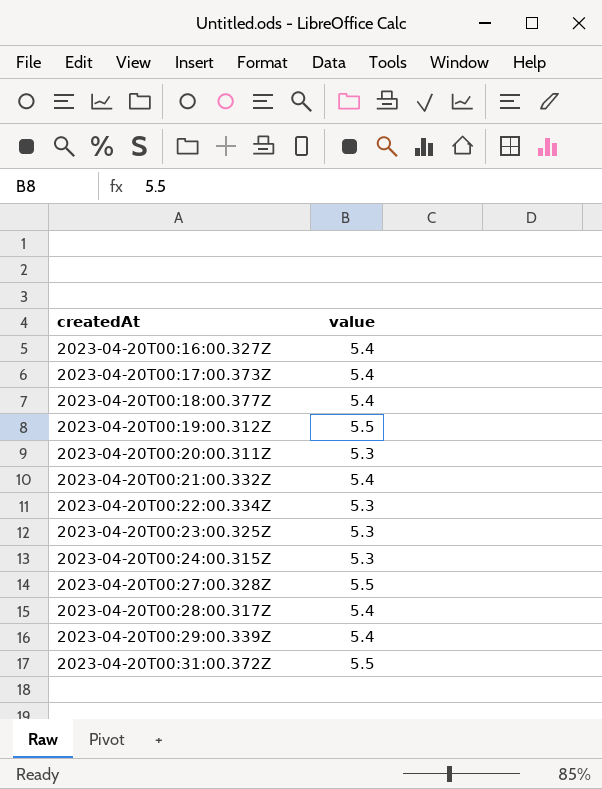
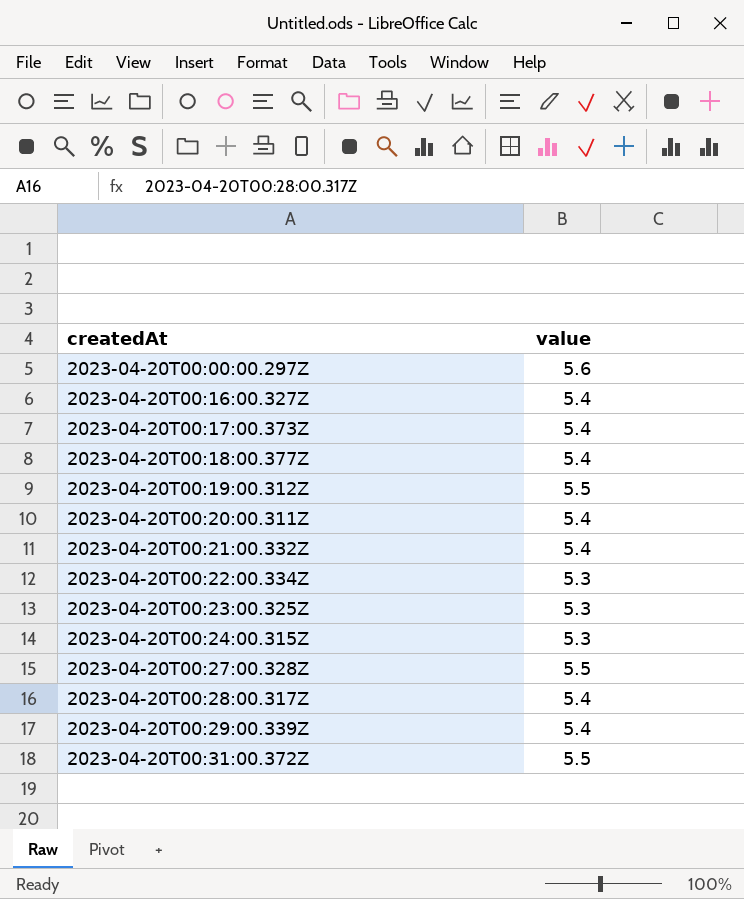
row 2023-04-20T00:00:00.297Z: none -> 5.6
2023-04-20T00:20:00.311Z | value: 5.3 -> 5.4

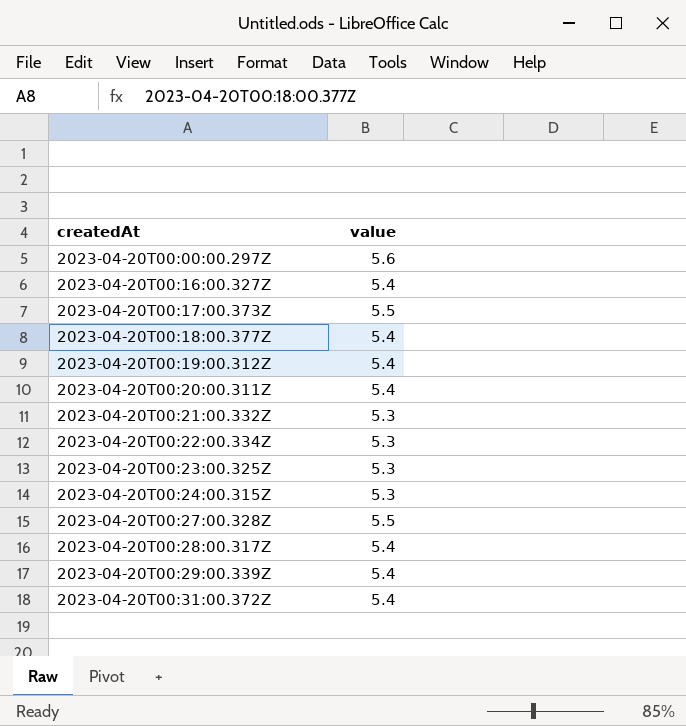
2023-04-20T00:17:00.373Z | value: 5.4 -> 5.5
2023-04-20T00:19:00.312Z | value: 5.5 -> 5.4
2023-04-20T00:21:00.332Z | value: 5.4 -> 5.3
2023-04-20T00:31:00.372Z | value: 5.5 -> 5.4

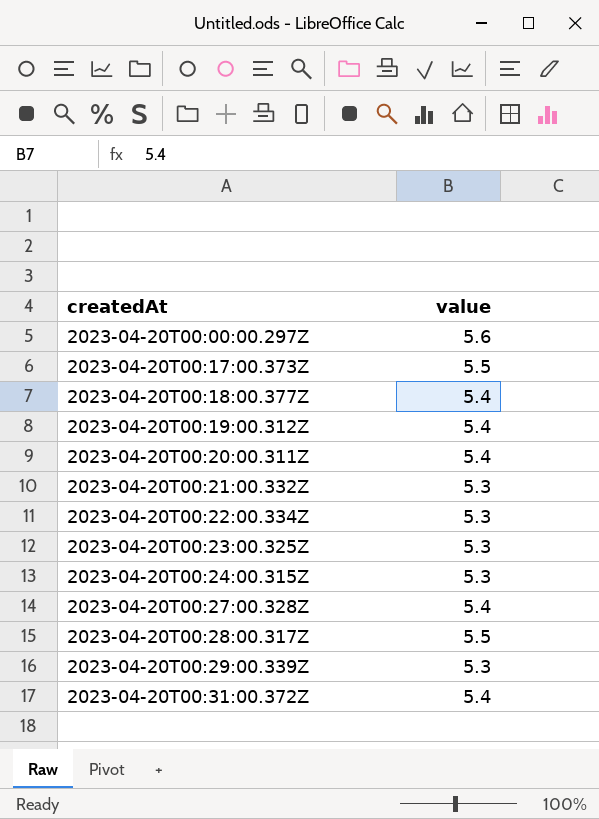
row 2023-04-20T00:16:00.327Z: 5.4 -> none
2023-04-20T00:27:00.328Z | value: 5.5 -> 5.4
2023-04-20T00:28:00.317Z | value: 5.4 -> 5.5
2023-04-20T00:29:00.339Z | value: 5.4 -> 5.3

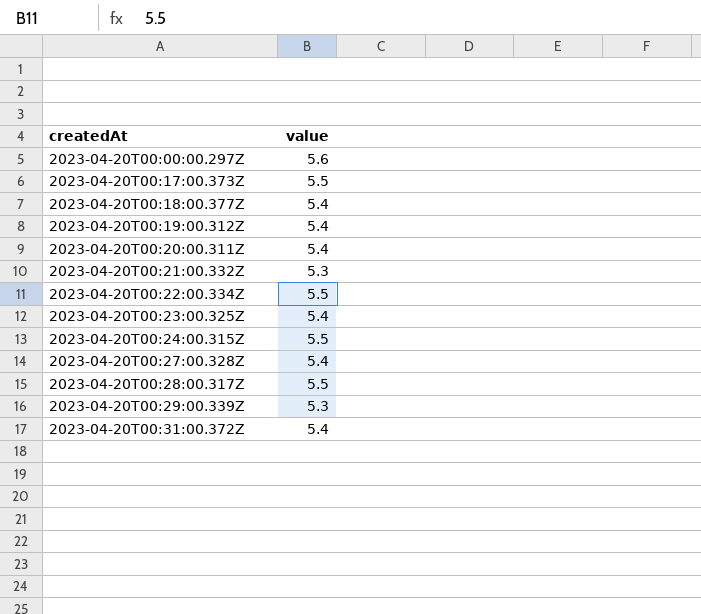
2023-04-20T00:22:00.334Z | value: 5.3 -> 5.5
2023-04-20T00:23:00.325Z | value: 5.3 -> 5.4
2023-04-20T00:24:00.315Z | value: 5.3 -> 5.5

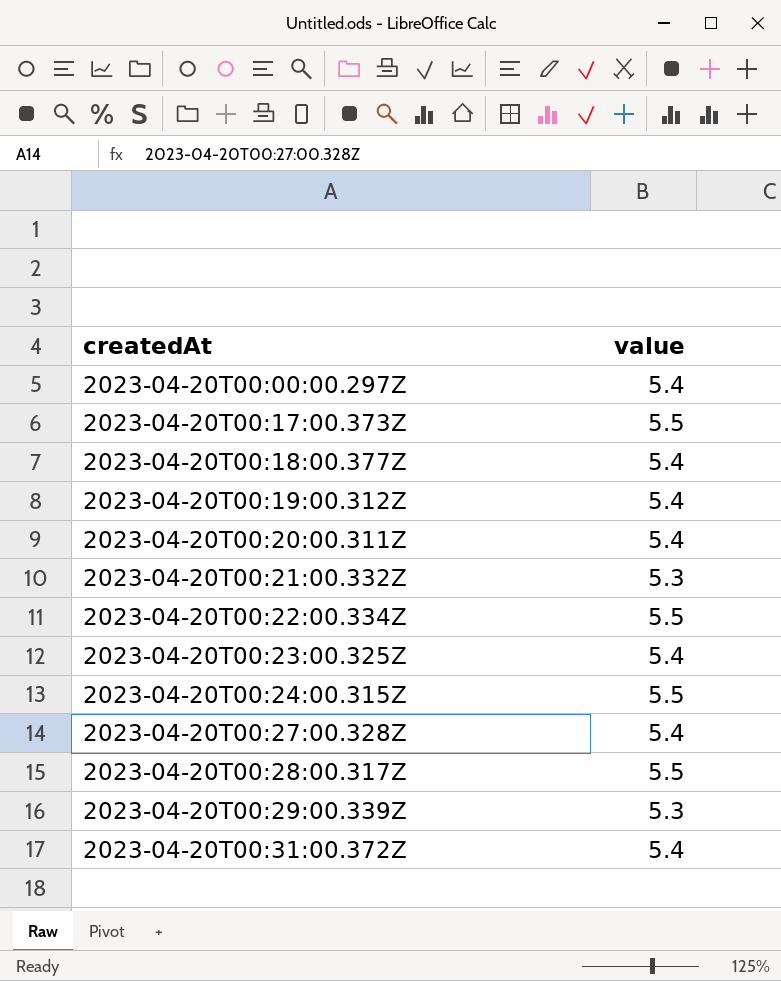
2023-04-20T00:00:00.297Z | value: 5.6 -> 5.4

